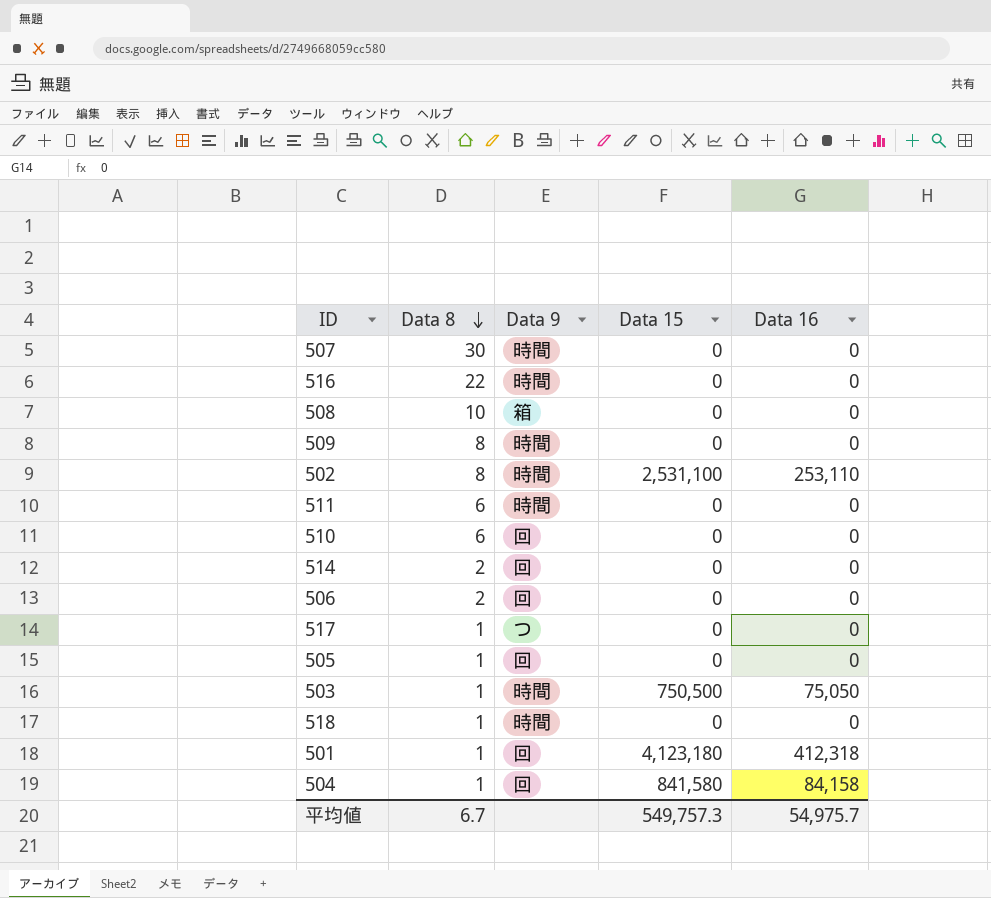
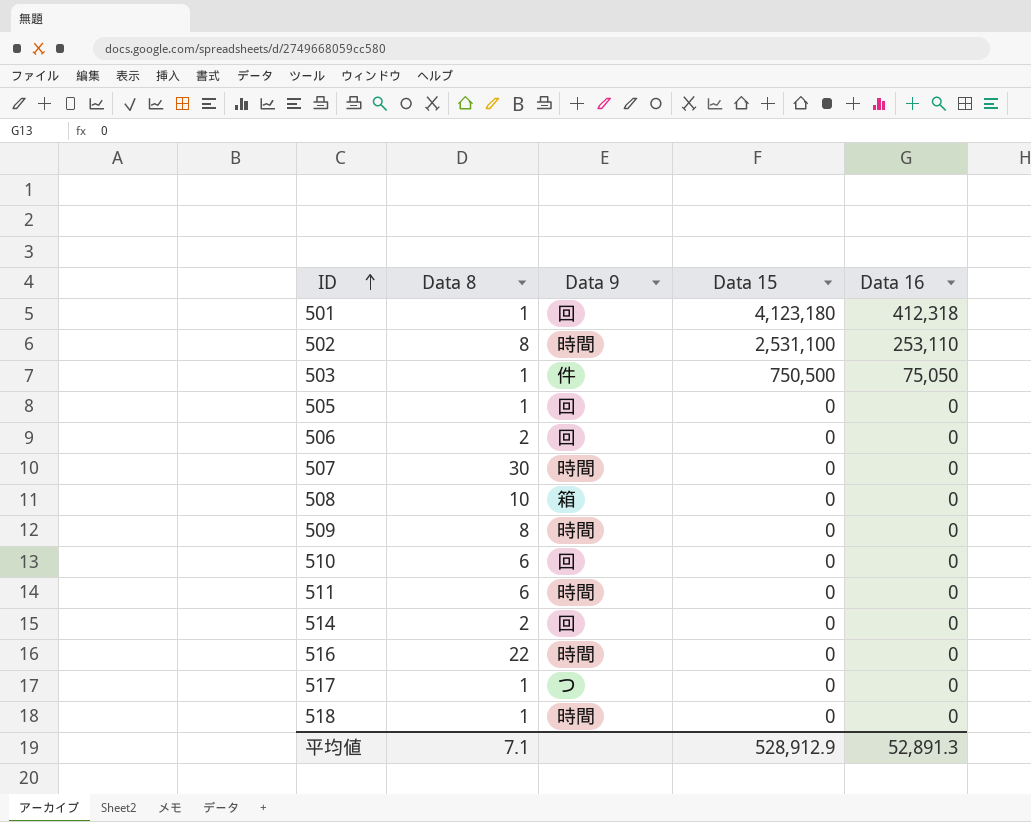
row order: Data 8 descending -> ID ascending
row 504: 1 | 回 | 841,580 | 84,158 -> none
503 | Data 9: 時間 -> 件
平均値 | Data 8: 6.7 -> 7.1
平均値 | Data 15: 549,757.3 -> 528,912.9
平均値 | Data 16: 54,975.7 -> 52,891.3

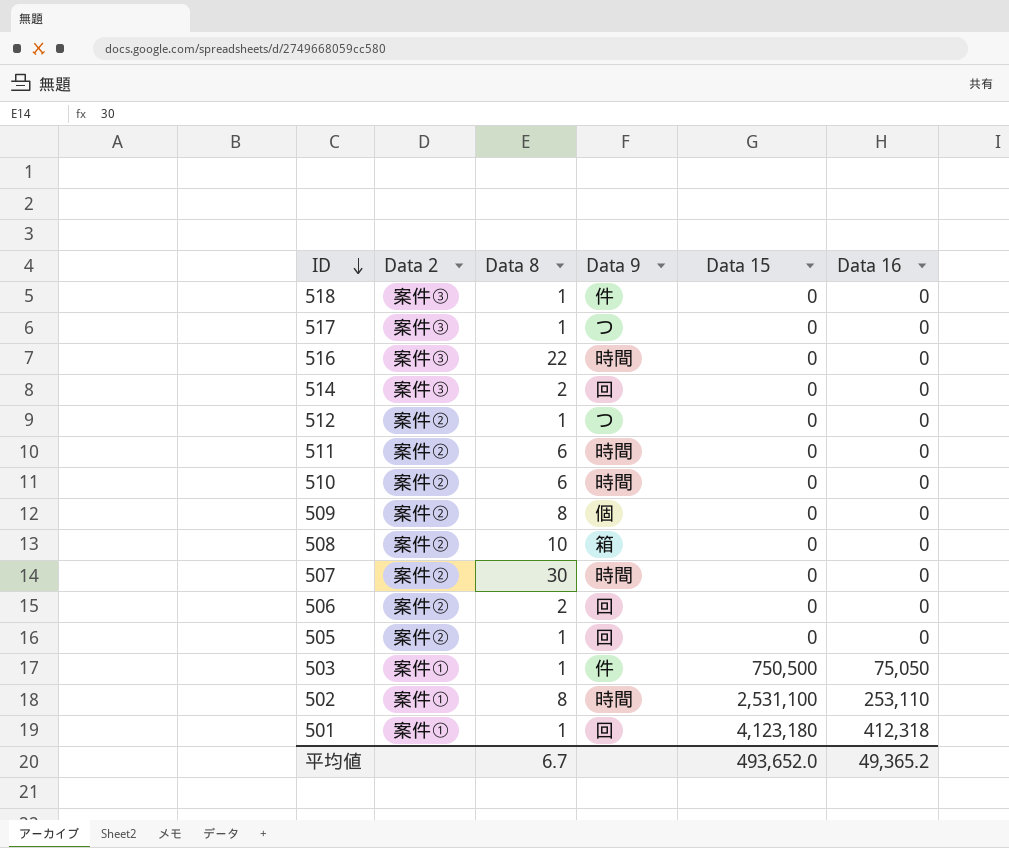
row order: ID ascending -> ID descending
column Data 2 | position: none -> 2
518 | Data 9: 時間 -> 件
row 512: none -> 案件② | 1 | つ | 0 | 0
510 | Data 9: 回 -> 時間
509 | Data 9: 時間 -> 個
平均値 | Data 8: 7.1 -> 6.7
平均値 | Data 15: 528,912.9 -> 493,652.0
平均値 | Data 16: 52,891.3 -> 49,365.2

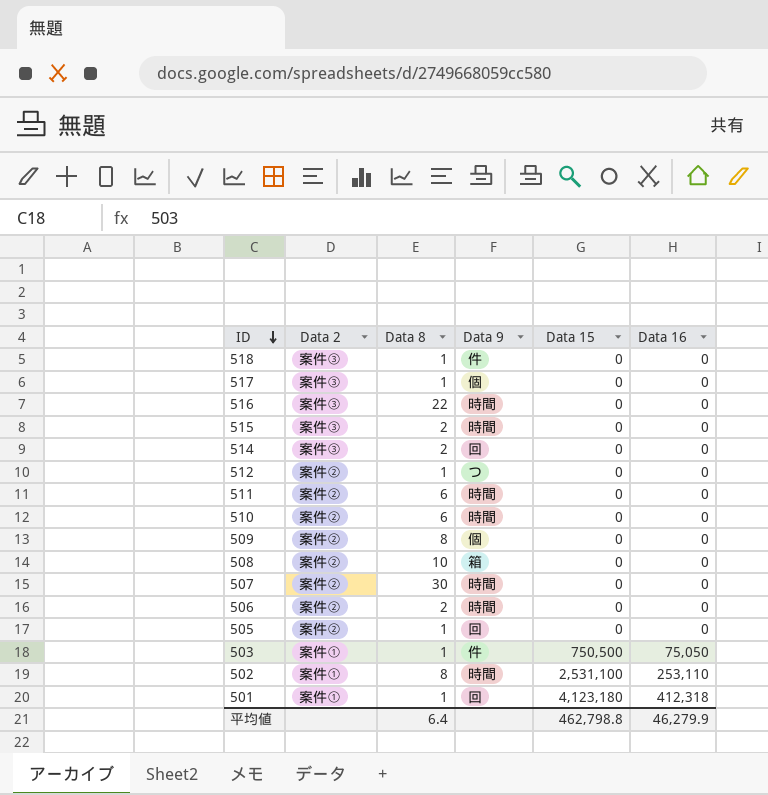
517 | Data 9: つ -> 個
row 515: none -> 案件③ | 2 | 時間 | 0 | 0
506 | Data 9: 回 -> 時間
平均値 | Data 8: 6.7 -> 6.4
平均値 | Data 15: 493,652.0 -> 462,798.8
平均値 | Data 16: 49,365.2 -> 46,279.9

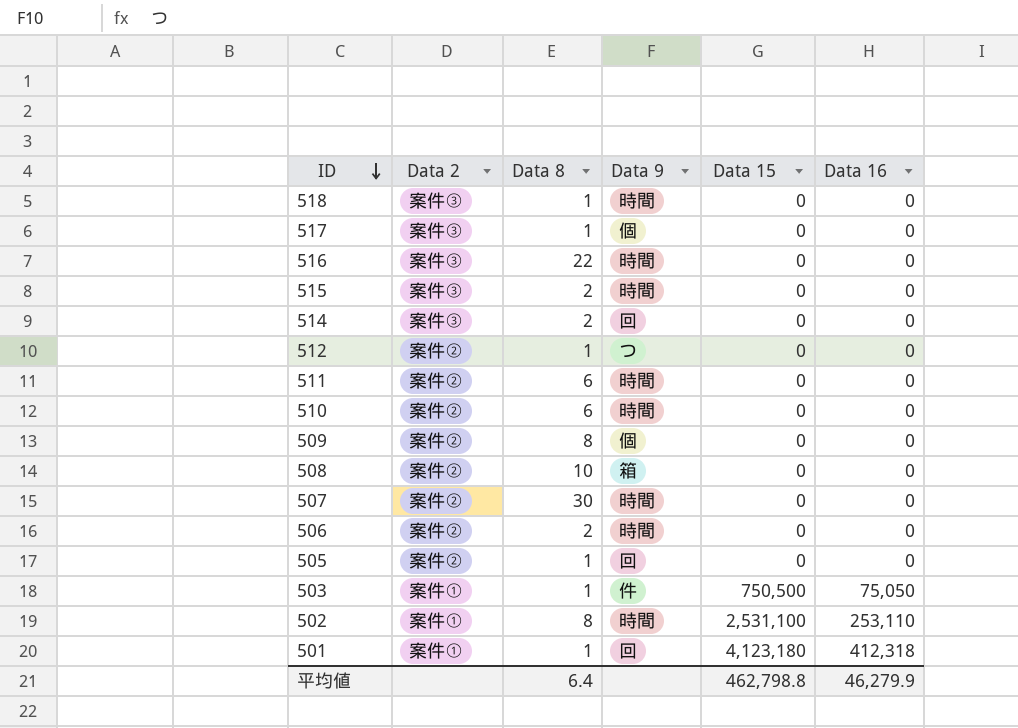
518 | Data 9: 件 -> 時間

